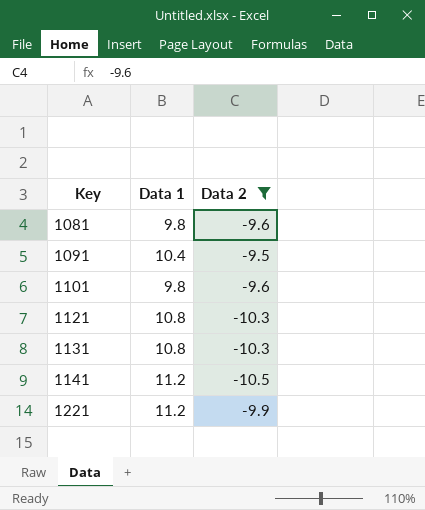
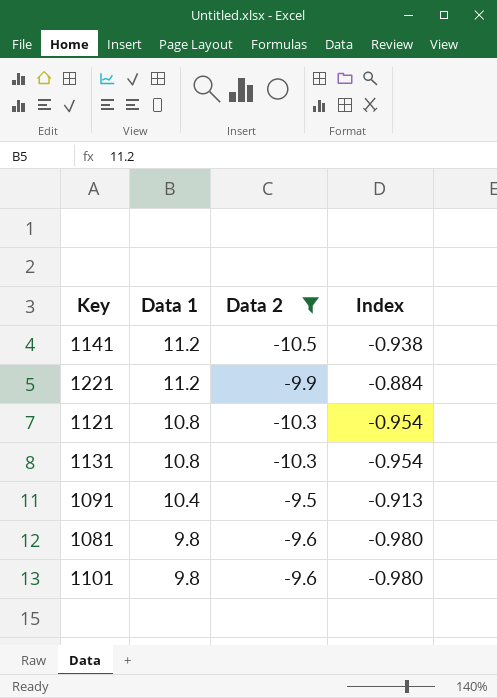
row order: Key ascending -> Data 1 descending
column Index | formula: none -> [Data 2] / [Data 1]

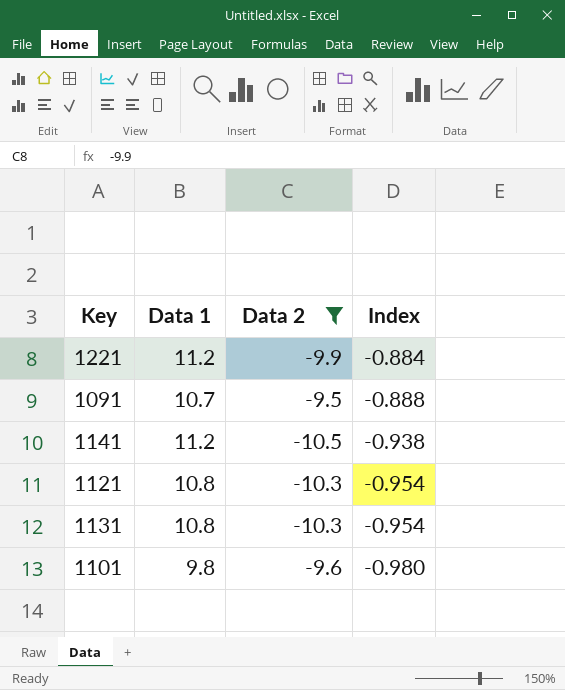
row order: Data 1 descending -> Index descending
row 1081: 9.8 | -9.6 | -0.980 -> none
1091 | Data 1: 10.4 -> 10.7
1091 | Index: -0.913 -> -0.888

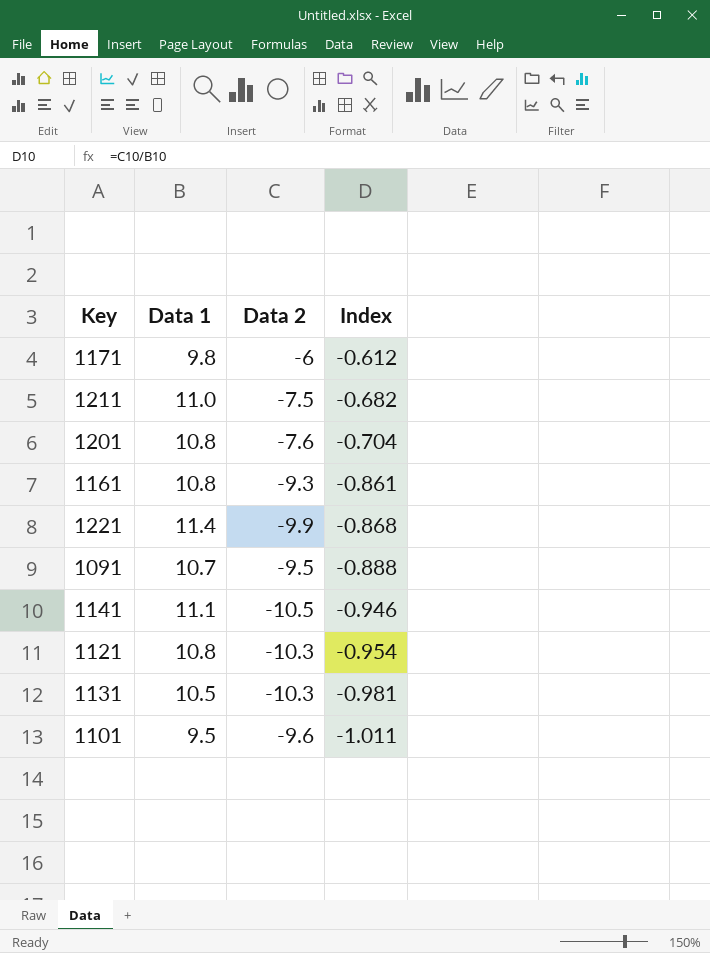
filter: Data 2 <= -9.5 -> none
1221 | Data 1: 11.2 -> 11.4
1221 | Index: -0.884 -> -0.868
1141 | Data 1: 11.2 -> 11.1
1141 | Index: -0.938 -> -0.946
1131 | Data 1: 10.8 -> 10.5
1131 | Index: -0.954 -> -0.981
1101 | Data 1: 9.8 -> 9.5
1101 | Index: -0.980 -> -1.011

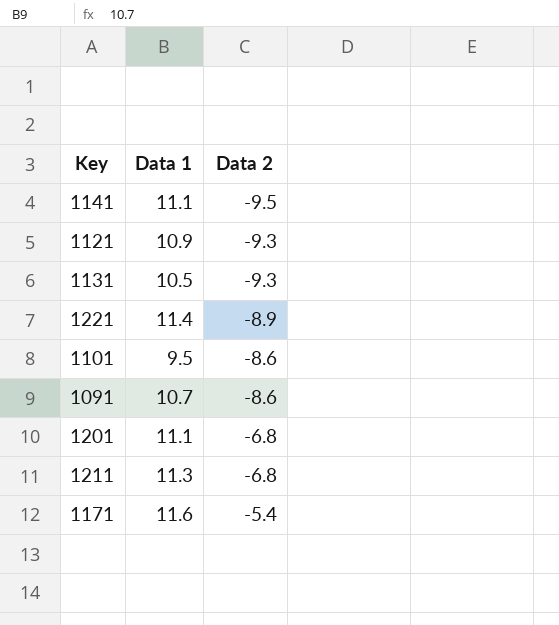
row order: Index descending -> Data 2 ascending
column Index | formula: [Data 2] / [Data 1] -> none
row 1161: 10.8 | -9.3 | -0.861 -> none
1141 | Data 2: -10.5 -> -9.5
1121 | Data 1: 10.8 -> 10.9
1121 | Data 2: -10.3 -> -9.3
1131 | Data 2: -10.3 -> -9.3
1221 | Data 2: -9.9 -> -8.9
1101 | Data 2: -9.6 -> -8.6
1091 | Data 2: -9.5 -> -8.6
1201 | Data 1: 10.8 -> 11.1
1201 | Data 2: -7.6 -> -6.8
1211 | Data 1: 11.0 -> 11.3
1211 | Data 2: -7.5 -> -6.8
1171 | Data 1: 9.8 -> 11.6
1171 | Data 2: -6 -> -5.4

